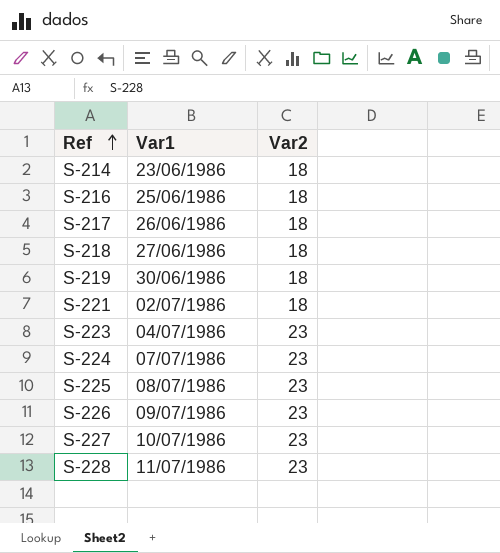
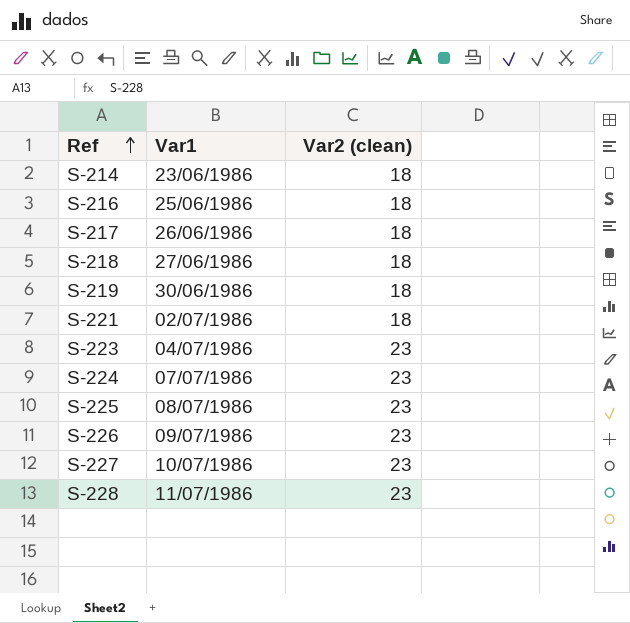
column name: Var2 -> Var2 (clean)

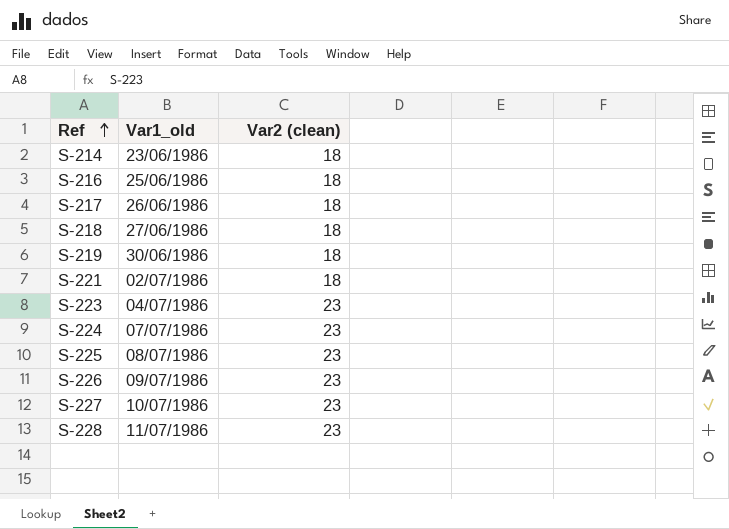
column name: Var1 -> Var1_old

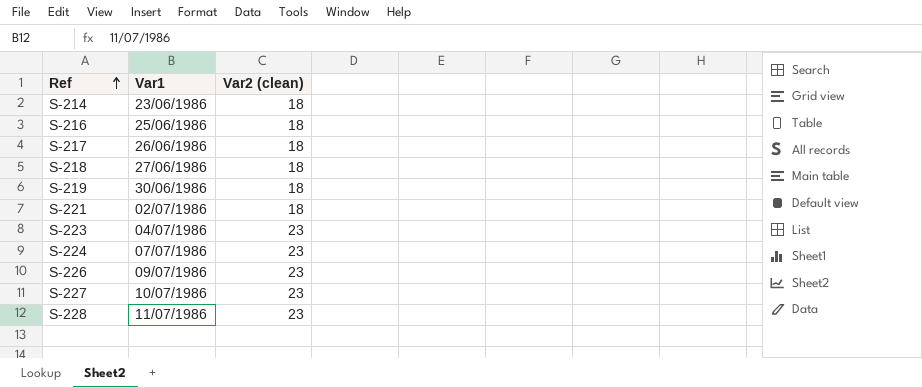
column name: Var1_old -> Var1
row S-225: 08/07/1986 | 23 -> none

